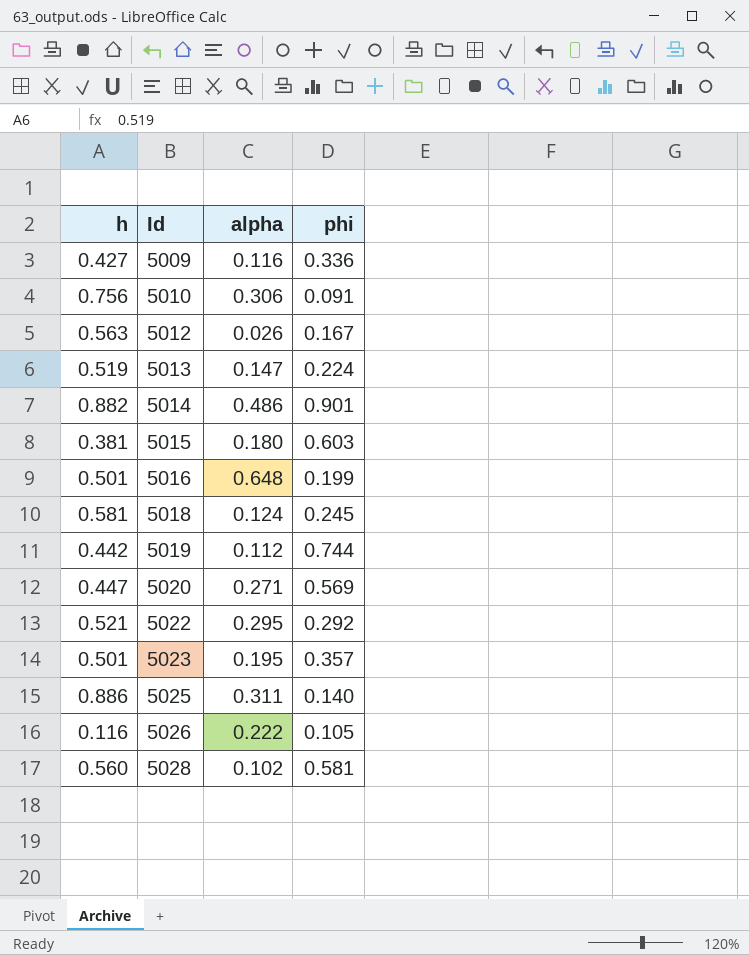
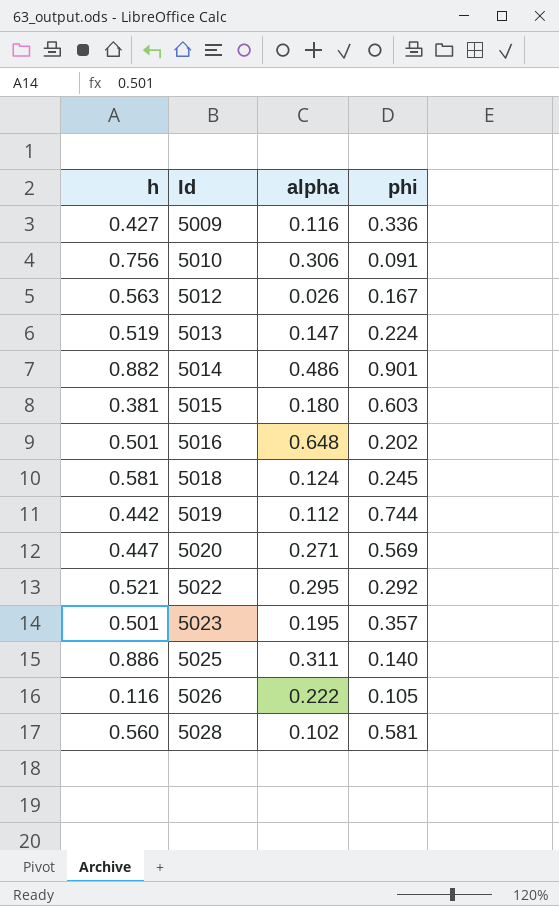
5016 | phi: 0.199 -> 0.202

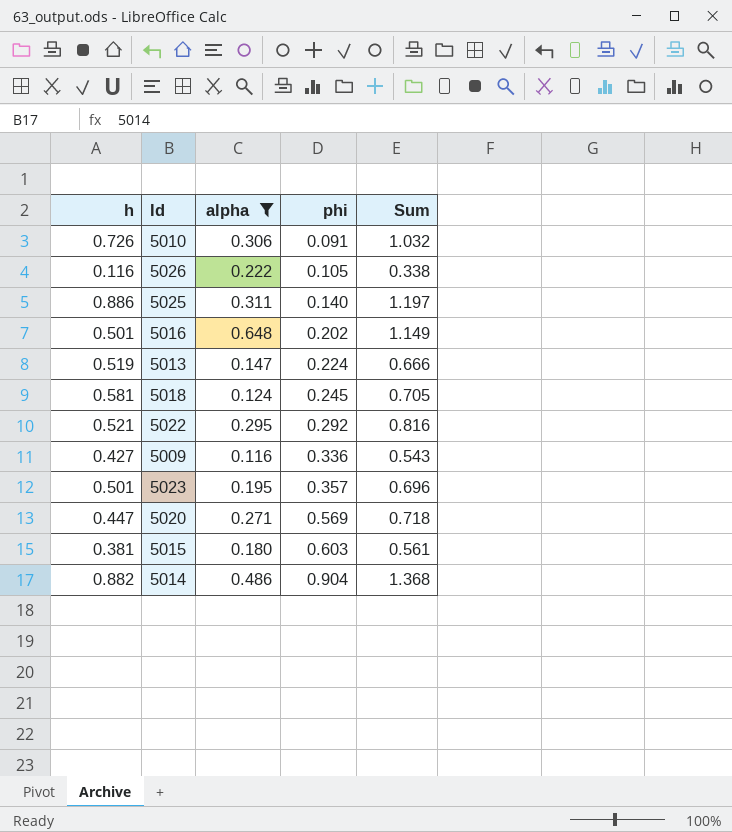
filter: none -> alpha >= 0.116
row order: Id ascending -> phi ascending
column Sum | formula: none -> [h] + [alpha]
5010 | h: 0.756 -> 0.726
5014 | phi: 0.901 -> 0.904

